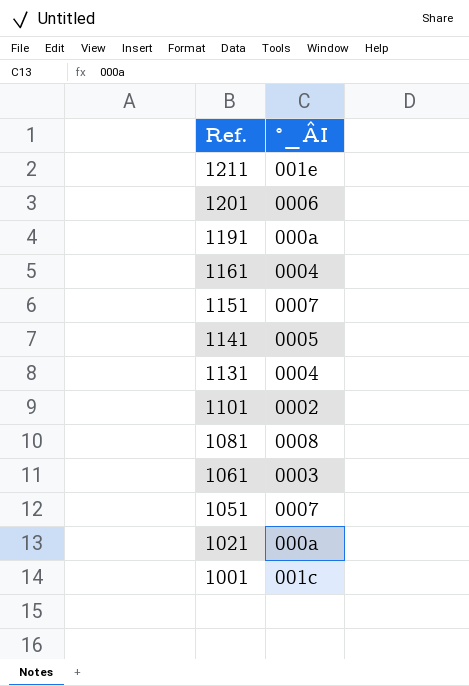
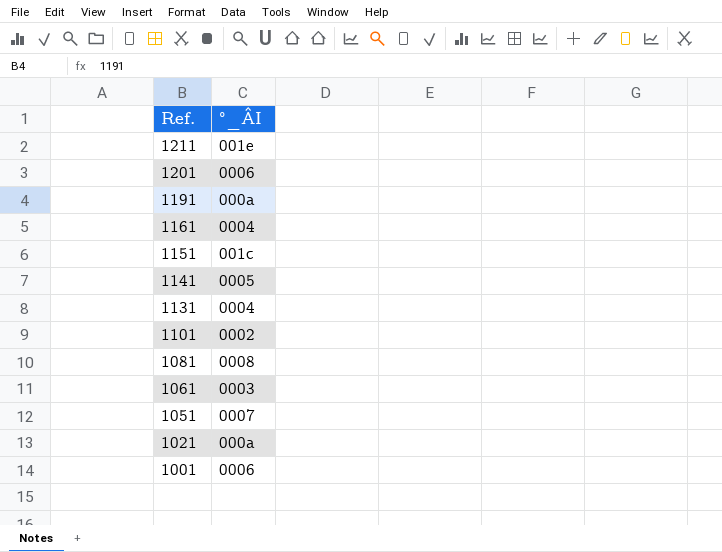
1151 | °_ÂI: 0007 -> 001c
1001 | °_ÂI: 001c -> 0006

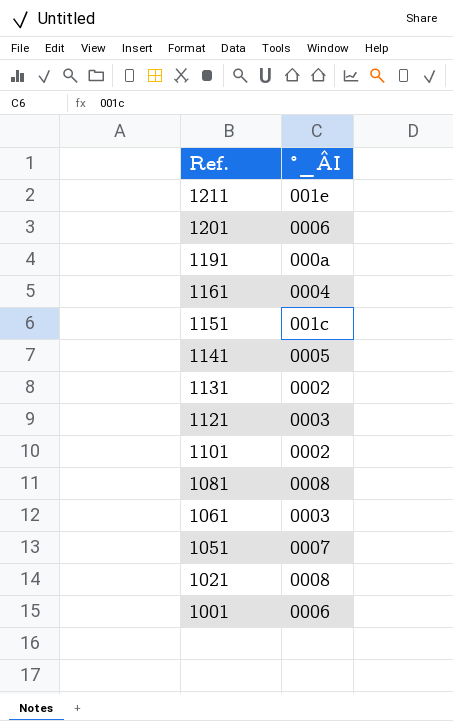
1131 | °_ÂI: 0004 -> 0002
row 1121: none -> 0003
1021 | °_ÂI: 000a -> 0008

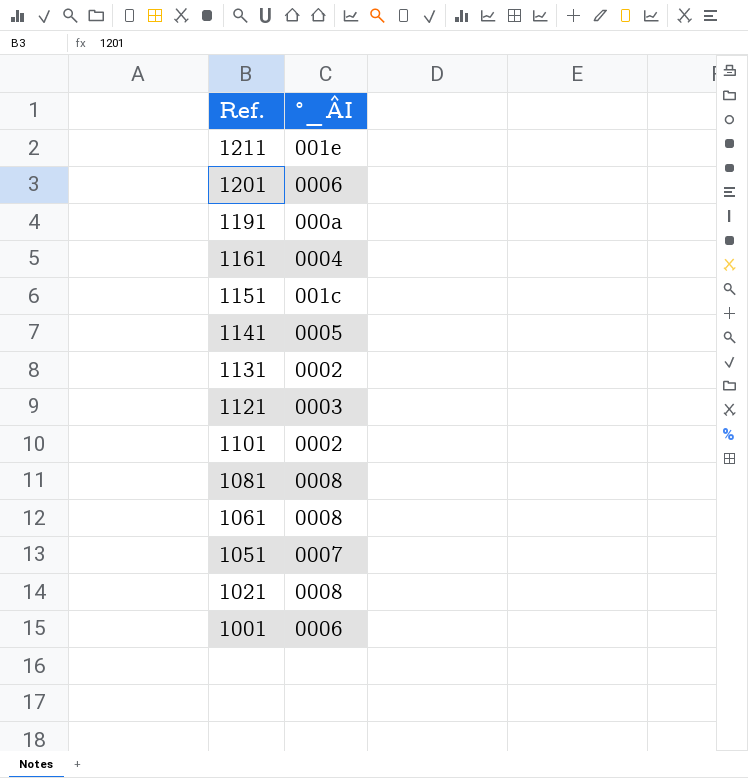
1061 | °_ÂI: 0003 -> 0008

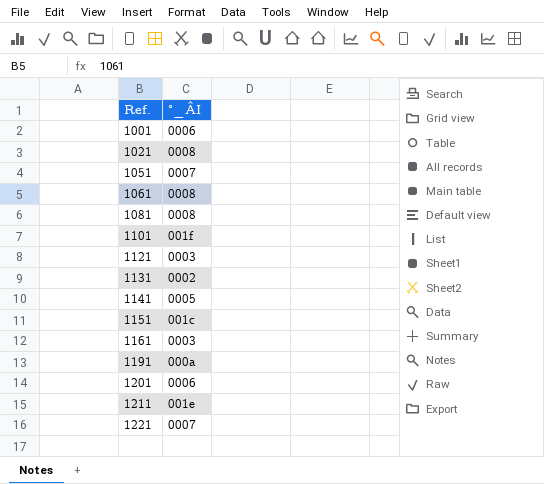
row order: Ref. descending -> Ref. ascending
1101 | °_ÂI: 0002 -> 001f
1161 | °_ÂI: 0004 -> 0003
row 1221: none -> 0007

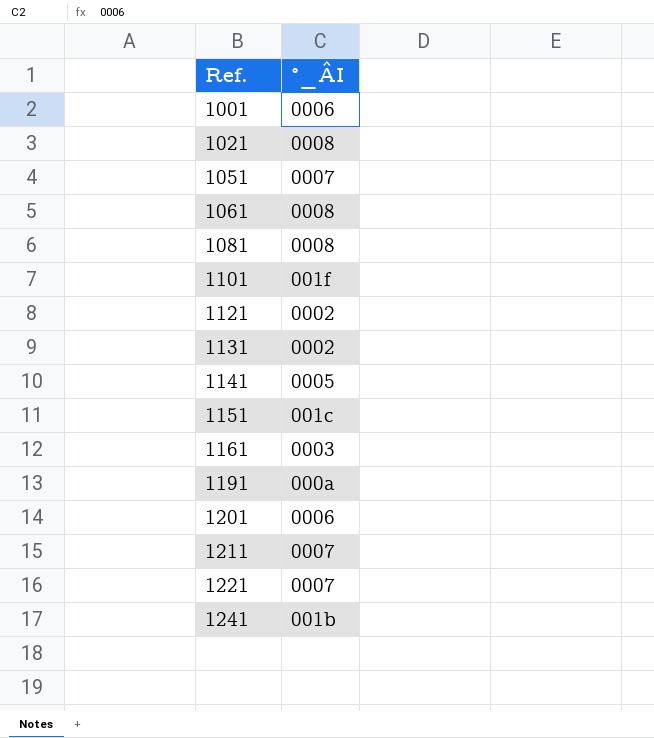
1121 | °_ÂI: 0003 -> 0002
1211 | °_ÂI: 001e -> 0007
row 1241: none -> 001b

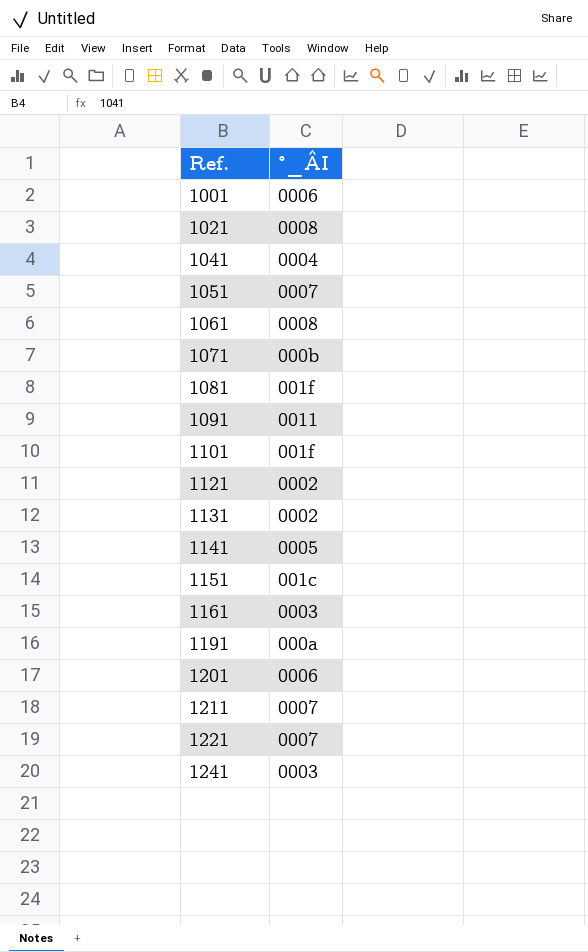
row 1041: none -> 0004
row 1071: none -> 000b
1081 | °_ÂI: 0008 -> 001f
row 1091: none -> 0011
1241 | °_ÂI: 001b -> 0003

